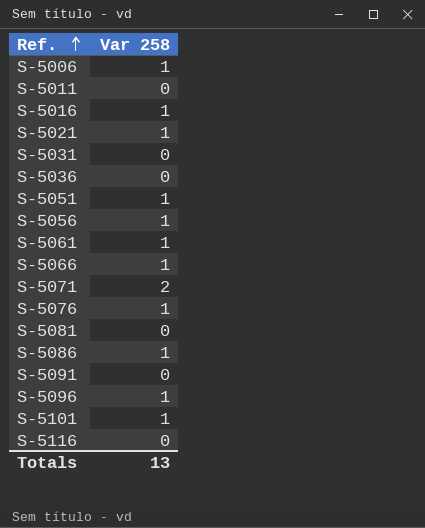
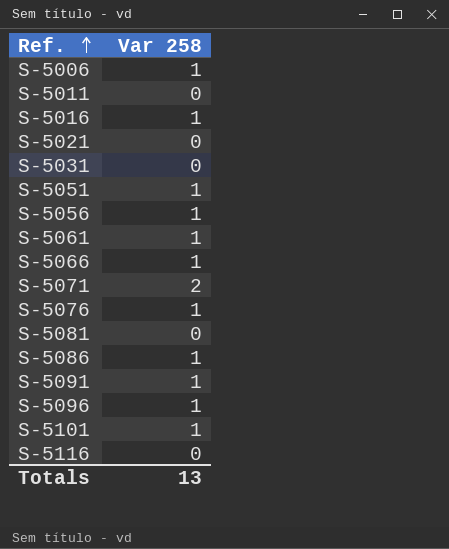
row S-5036: 0 -> none
S-5021 | Var 258: 1 -> 0
S-5091 | Var 258: 0 -> 1

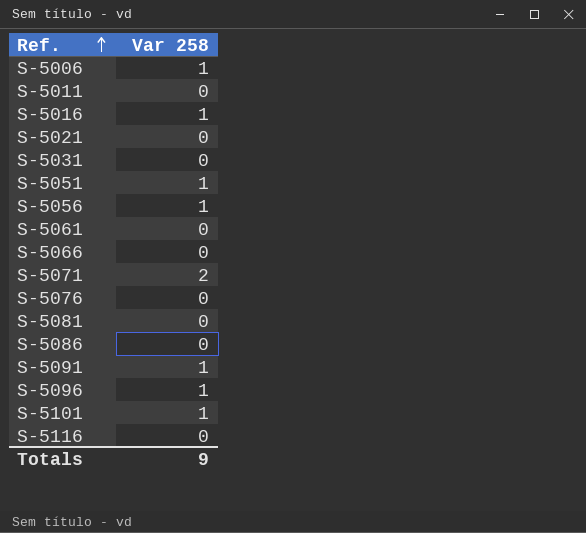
S-5061 | Var 258: 1 -> 0
S-5066 | Var 258: 1 -> 0
S-5076 | Var 258: 1 -> 0
S-5086 | Var 258: 1 -> 0
Totals | Var 258: 13 -> 9

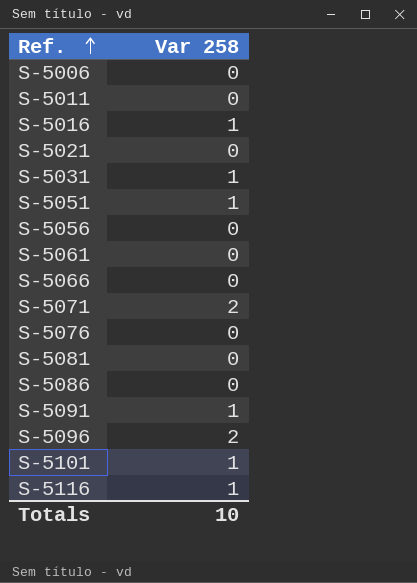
S-5006 | Var 258: 1 -> 0
S-5031 | Var 258: 0 -> 1
S-5056 | Var 258: 1 -> 0
S-5096 | Var 258: 1 -> 2
S-5116 | Var 258: 0 -> 1
Totals | Var 258: 9 -> 10

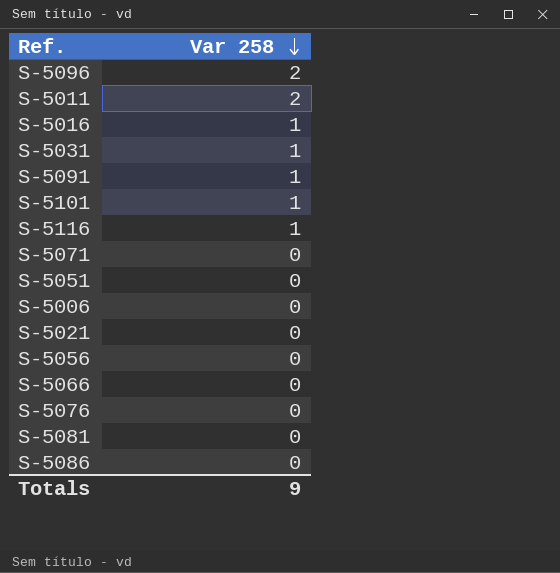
row order: Ref. ascending -> Var 258 descending
row S-5061: 0 -> none
S-5011 | Var 258: 0 -> 2
S-5071 | Var 258: 2 -> 0
S-5051 | Var 258: 1 -> 0
Totals | Var 258: 10 -> 9

